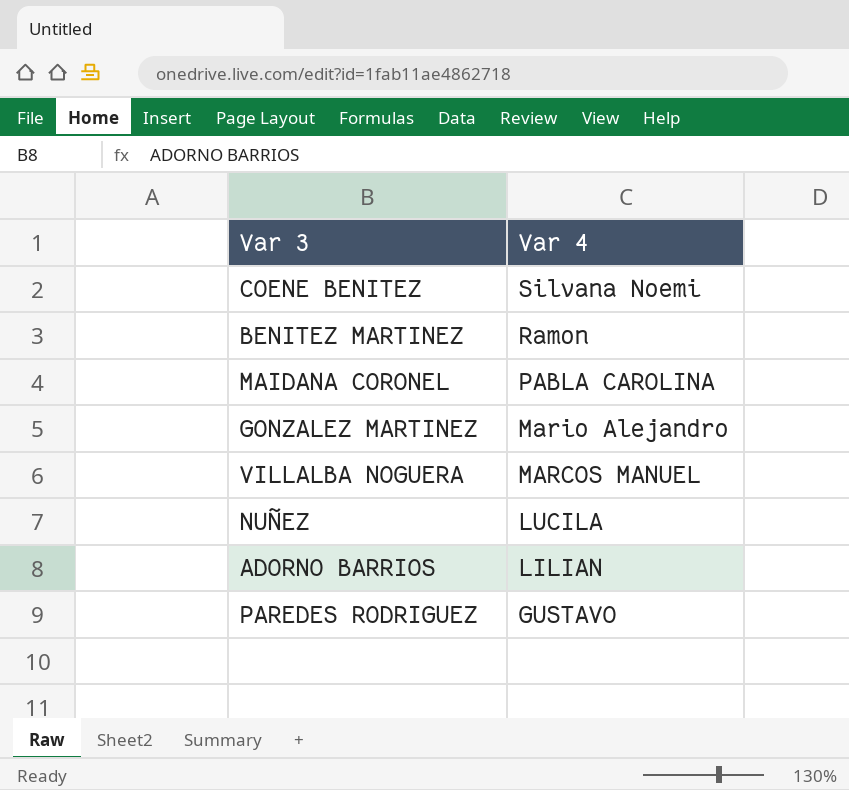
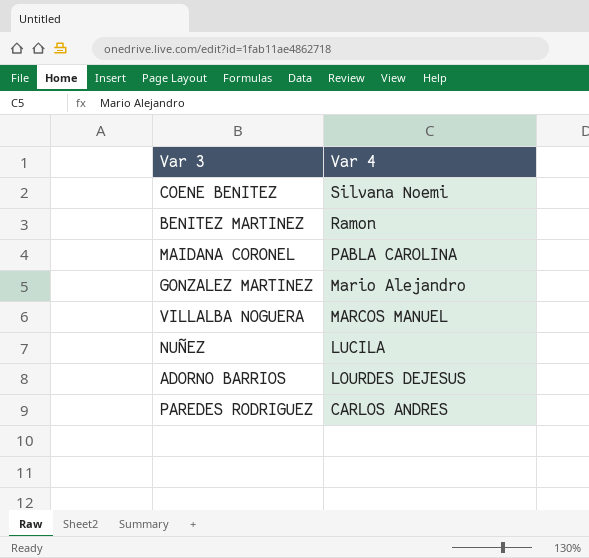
ADORNO BARRIOS | Var 4: LILIAN -> LOURDES DEJESUS
PAREDES RODRIGUEZ | Var 4: GUSTAVO -> CARLOS ANDRES

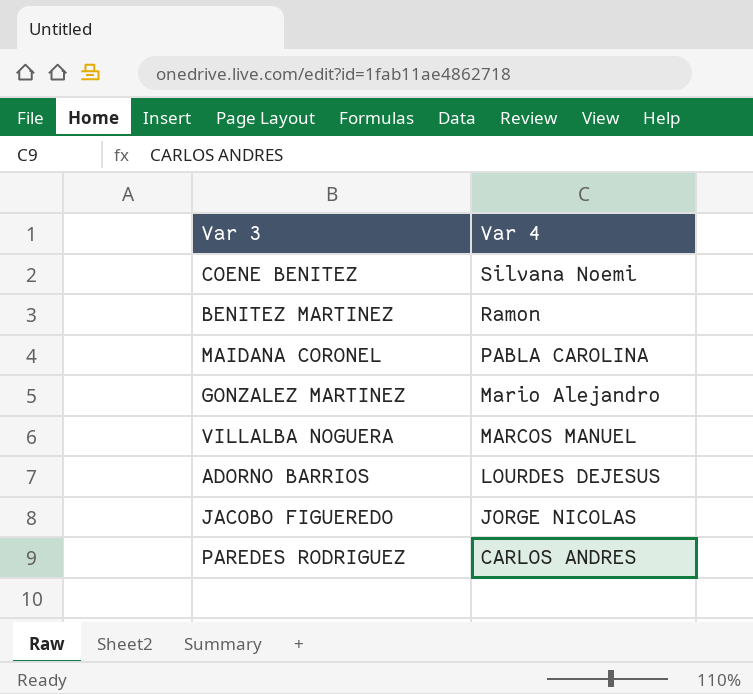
row NUÑEZ: LUCILA -> none
row JACOBO FIGUEREDO: none -> JORGE NICOLAS

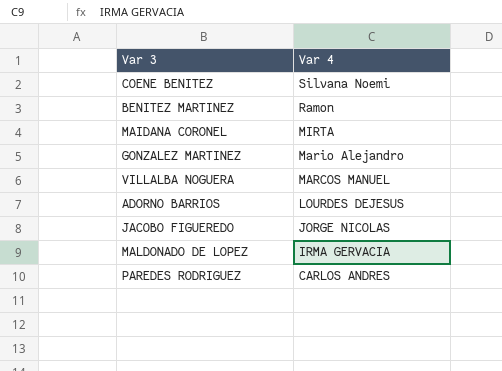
MAIDANA CORONEL | Var 4: PABLA CAROLINA -> MIRTA
row MALDONADO DE LOPEZ: none -> IRMA GERVACIA

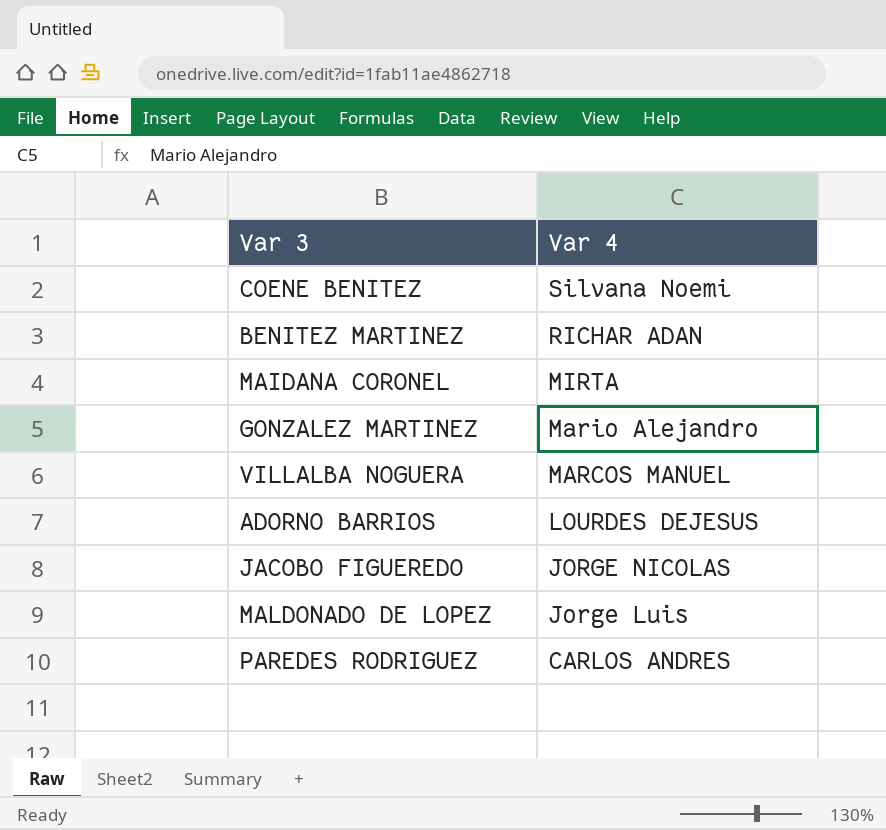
BENITEZ MARTINEZ | Var 4: Ramon -> RICHAR ADAN
MALDONADO DE LOPEZ | Var 4: IRMA GERVACIA -> Jorge Luis

